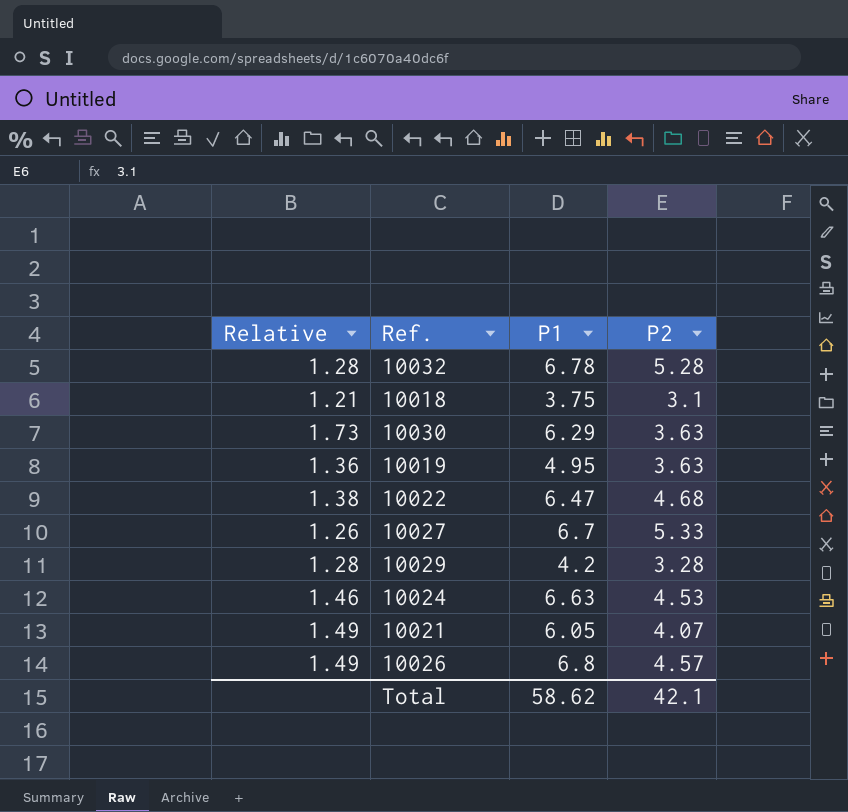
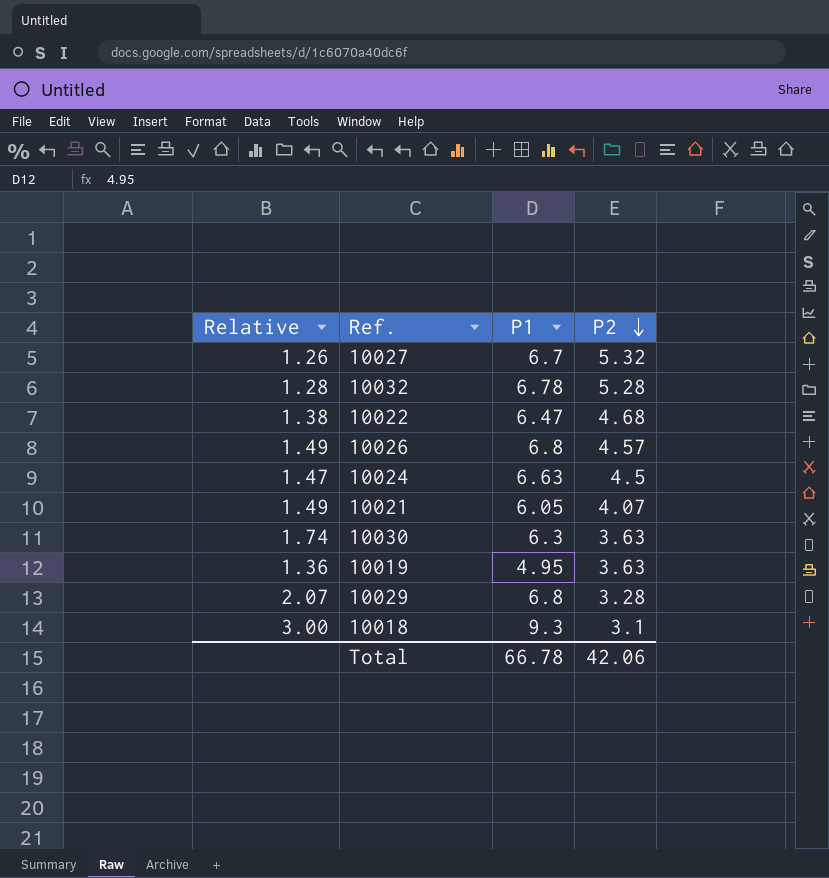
row order: none -> P2 descending
10027 | P2: 5.33 -> 5.32
10024 | Relative: 1.46 -> 1.47
10024 | P2: 4.53 -> 4.5
10030 | Relative: 1.73 -> 1.74
10030 | P1: 6.29 -> 6.3
10029 | Relative: 1.28 -> 2.07
10029 | P1: 4.2 -> 6.8
10018 | Relative: 1.21 -> 3.00
10018 | P1: 3.75 -> 9.3
Total | P1: 58.62 -> 66.78
Total | P2: 42.1 -> 42.06

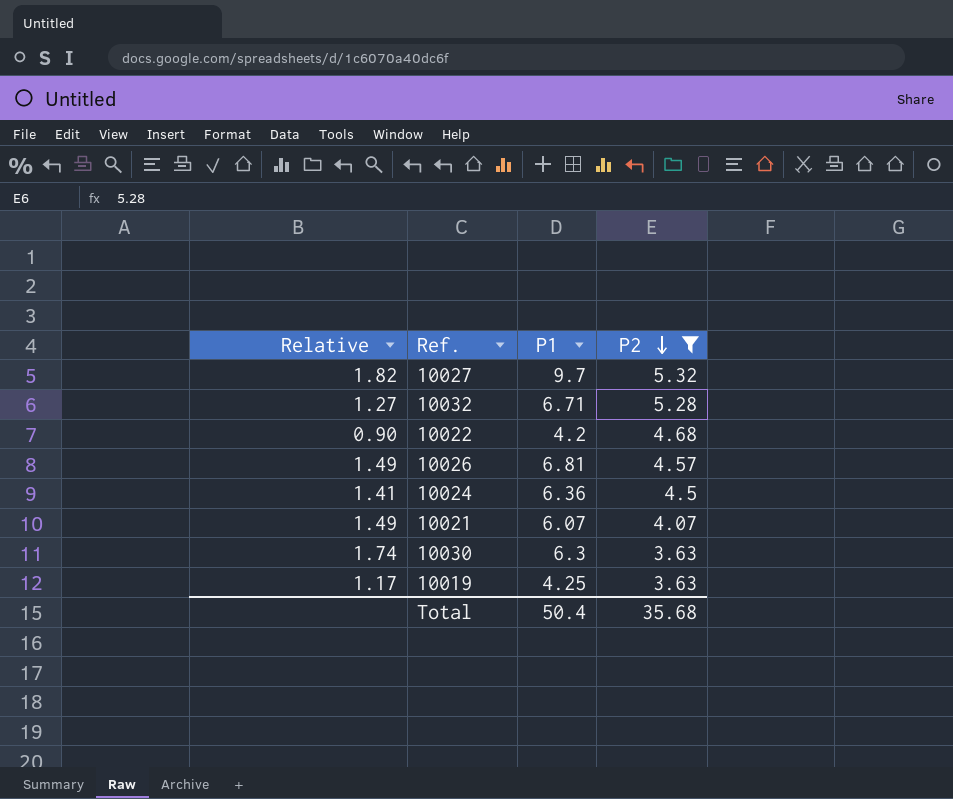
filter: none -> P2 >= 3.63
10027 | Relative: 1.26 -> 1.82
10027 | P1: 6.7 -> 9.7
10032 | Relative: 1.28 -> 1.27
10032 | P1: 6.78 -> 6.71
10022 | Relative: 1.38 -> 0.90
10022 | P1: 6.47 -> 4.2
10026 | P1: 6.8 -> 6.81
10024 | Relative: 1.47 -> 1.41
10024 | P1: 6.63 -> 6.36
10021 | P1: 6.05 -> 6.07
10019 | Relative: 1.36 -> 1.17
10019 | P1: 4.95 -> 4.25
Total | P1: 66.78 -> 50.4
Total | P2: 42.06 -> 35.68

